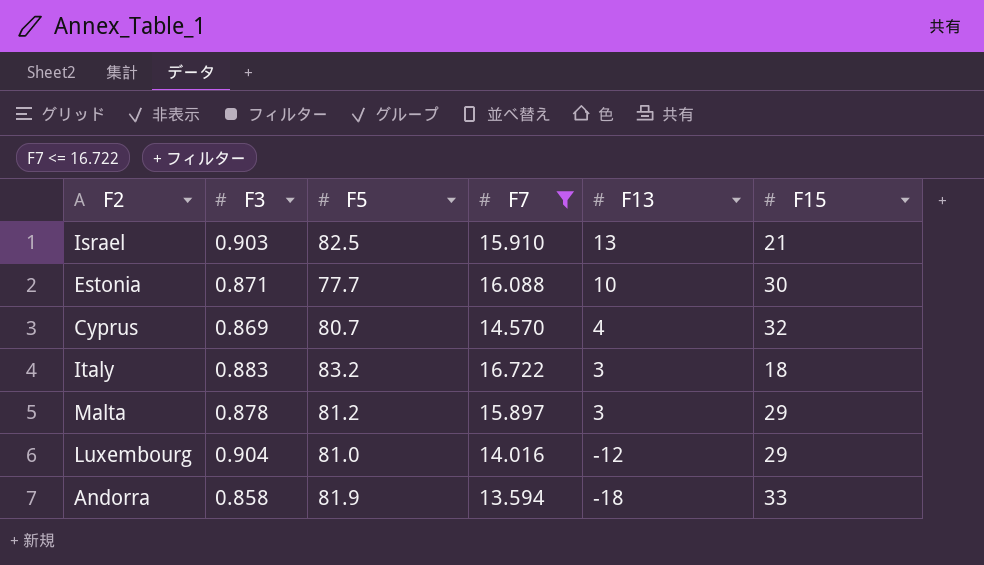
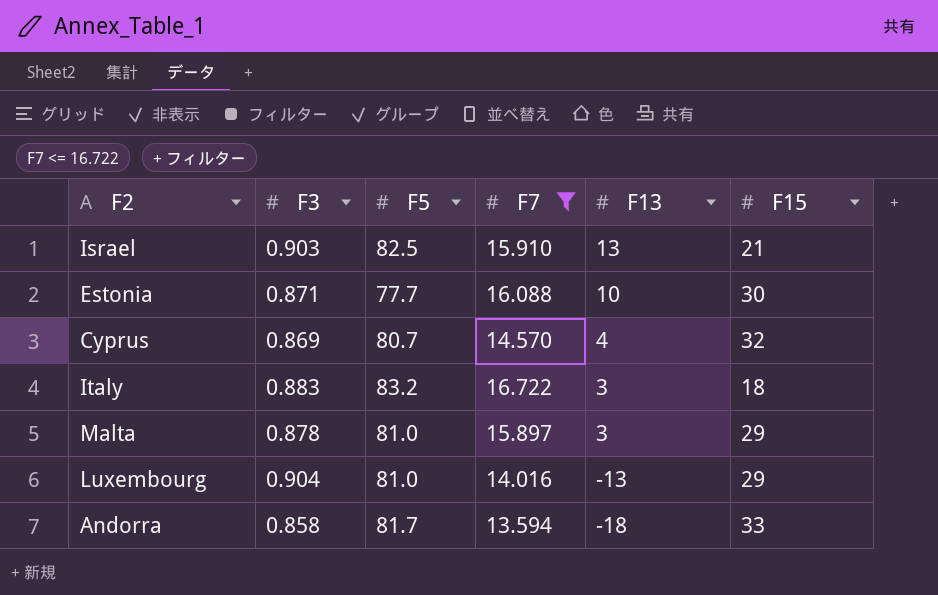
Malta | F5: 81.2 -> 81.0
Luxembourg | F13: -12 -> -13
Andorra | F5: 81.9 -> 81.7

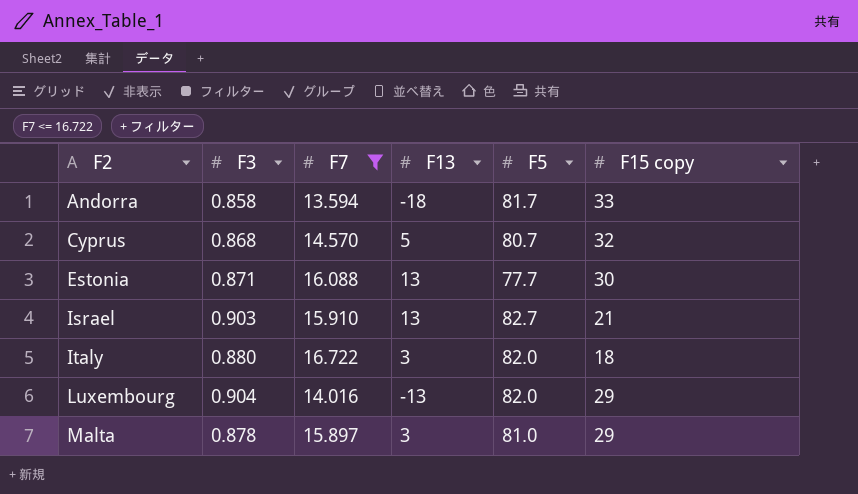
row order: F13 descending -> F2 ascending
column F5 | position: 3 -> 5
column name: F15 -> F15 copy
Cyprus | F3: 0.869 -> 0.868
Cyprus | F13: 4 -> 5
Estonia | F13: 10 -> 13
Israel | F5: 82.5 -> 82.7
Italy | F3: 0.883 -> 0.880
Italy | F5: 83.2 -> 82.0
Luxembourg | F5: 81.0 -> 82.0

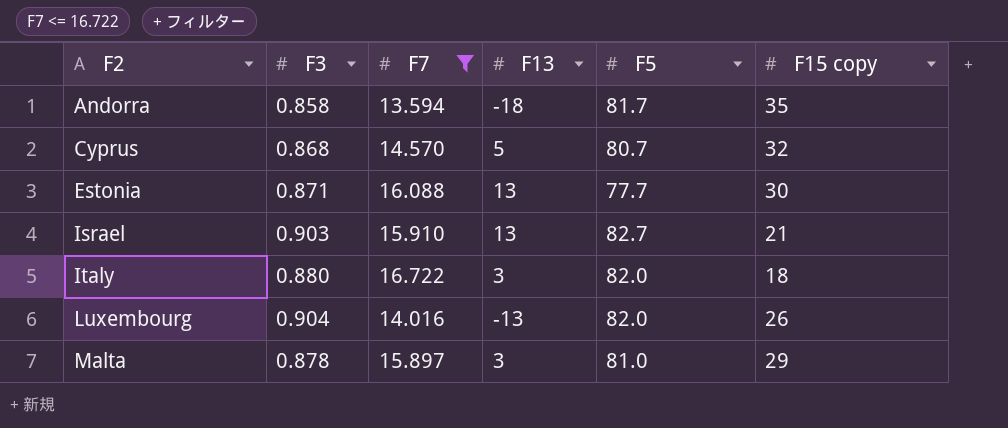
Andorra | F15 copy: 33 -> 35
Luxembourg | F15 copy: 29 -> 26

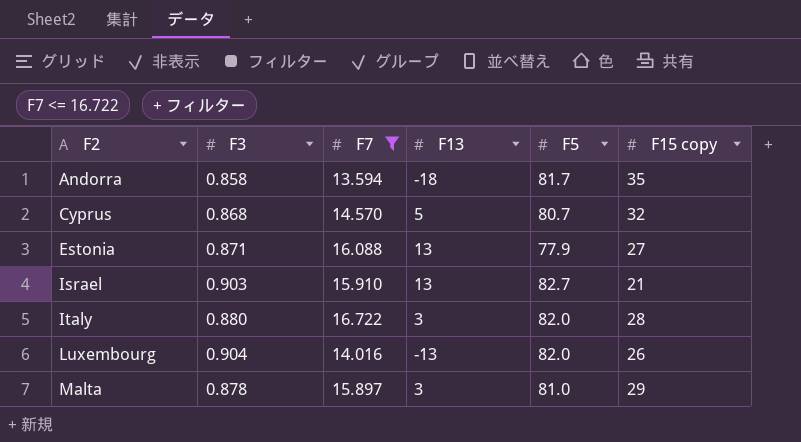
Estonia | F5: 77.7 -> 77.9
Estonia | F15 copy: 30 -> 27
Italy | F15 copy: 18 -> 28

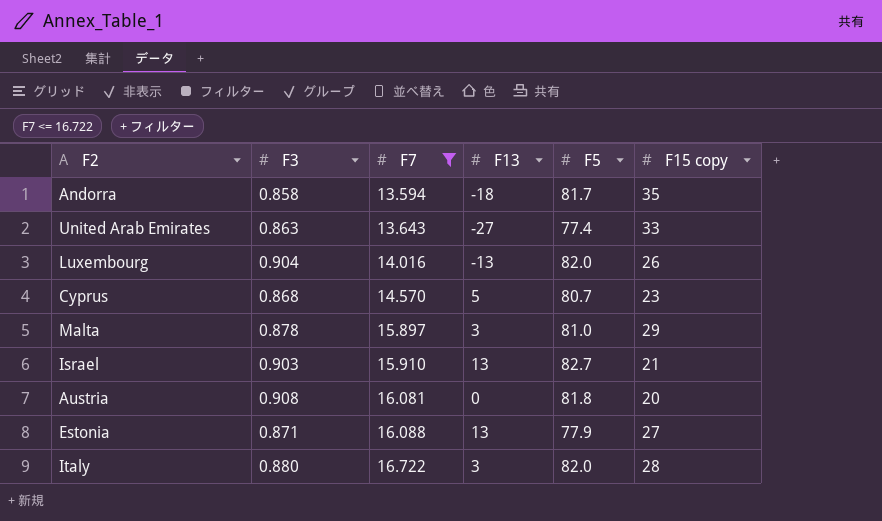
row order: F2 ascending -> F7 ascending
row United Arab Emirates: none -> 0.863 | 13.643 | -27 | 77.4 | 33
Cyprus | F15 copy: 32 -> 23
row Austria: none -> 0.908 | 16.081 | 0 | 81.8 | 20

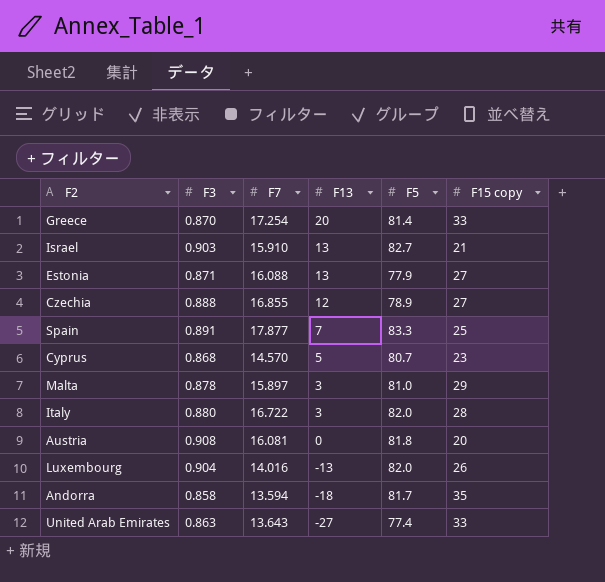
filter: F7 <= 16.722 -> none
row order: F7 ascending -> F13 descending

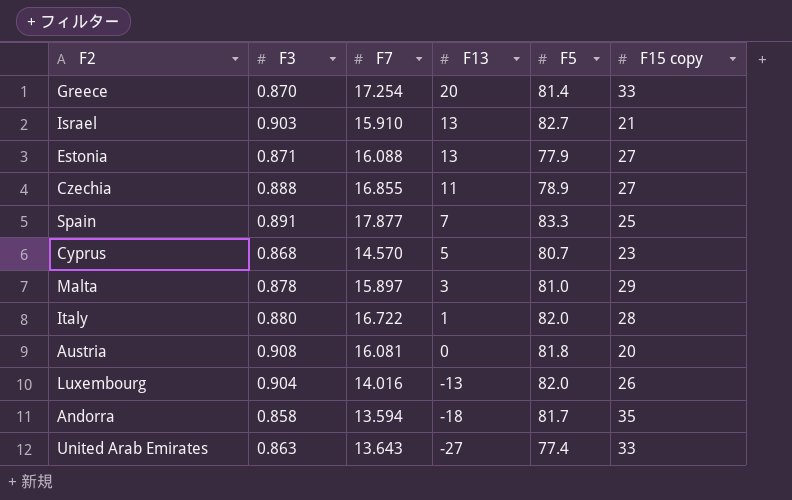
Czechia | F13: 12 -> 11
Italy | F13: 3 -> 1

